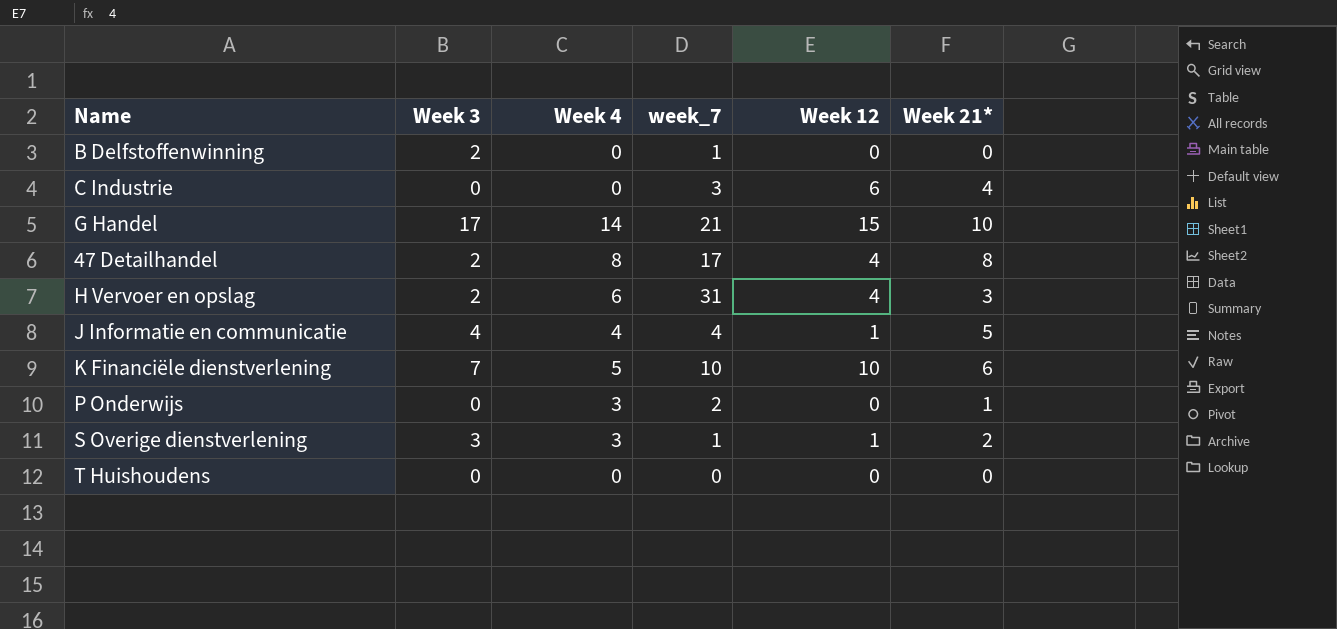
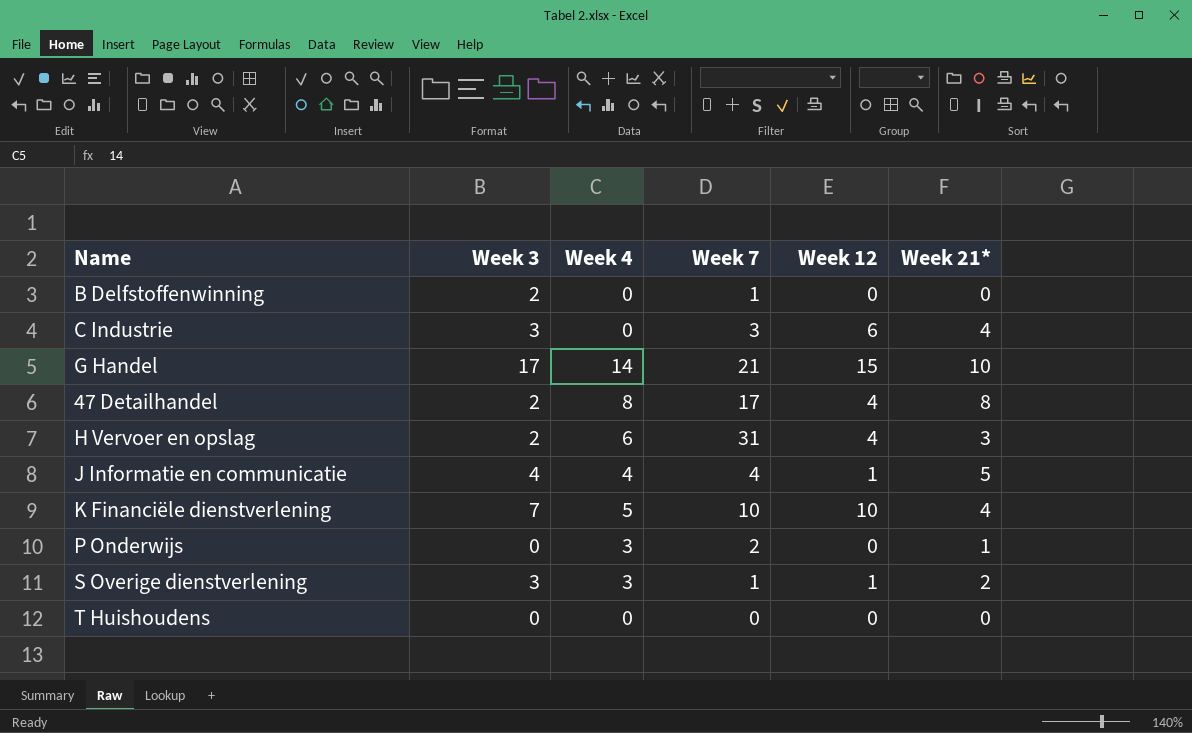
column name: week_7 -> Week 7
C Industrie | Week 3: 0 -> 3
K Financiële dienstverlening | Week 21*: 6 -> 4

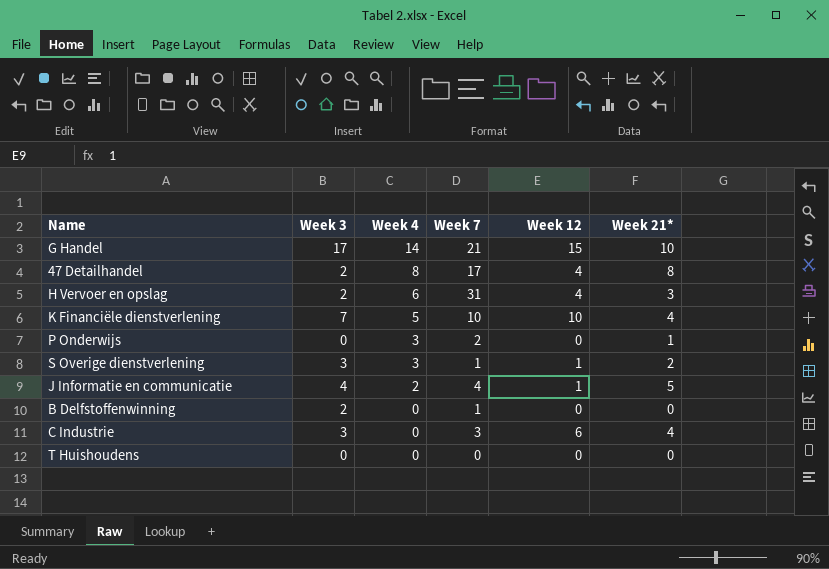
row order: none -> Week 4 descending
J Informatie en communicatie | Week 4: 4 -> 2

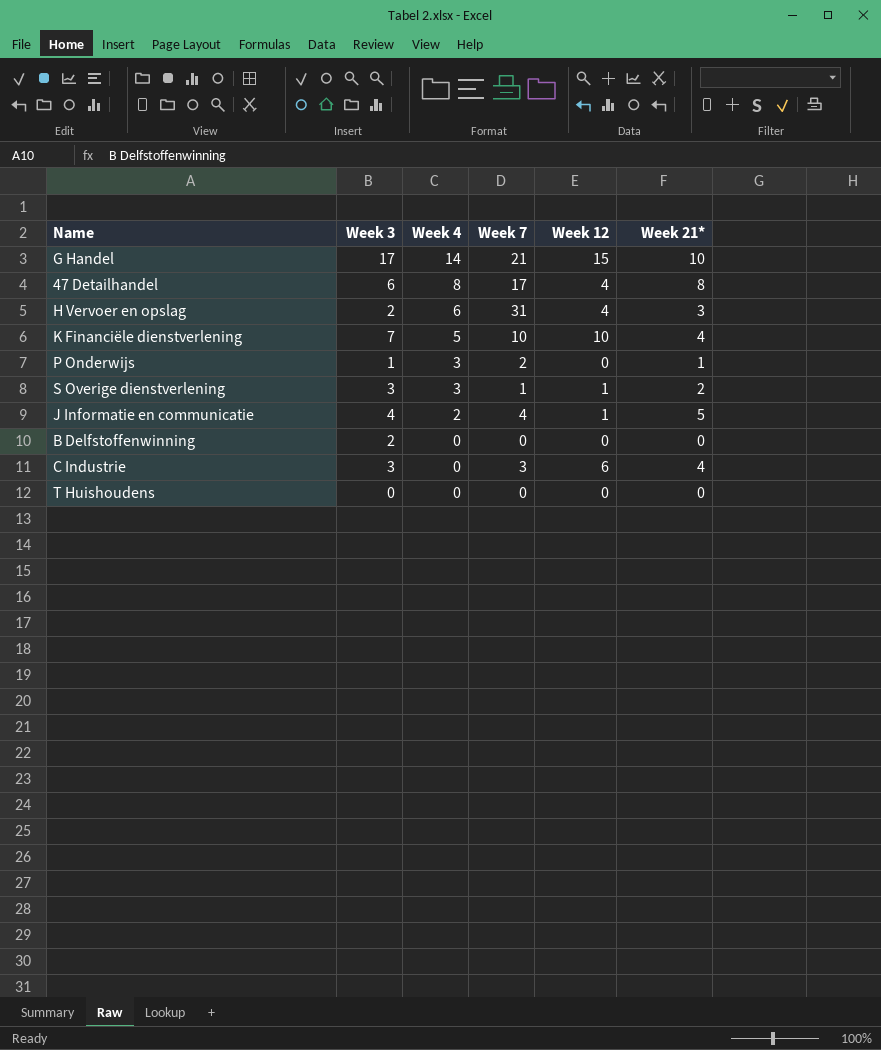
47 Detailhandel | Week 3: 2 -> 6
P Onderwijs | Week 3: 0 -> 1
B Delfstoffenwinning | Week 7: 1 -> 0

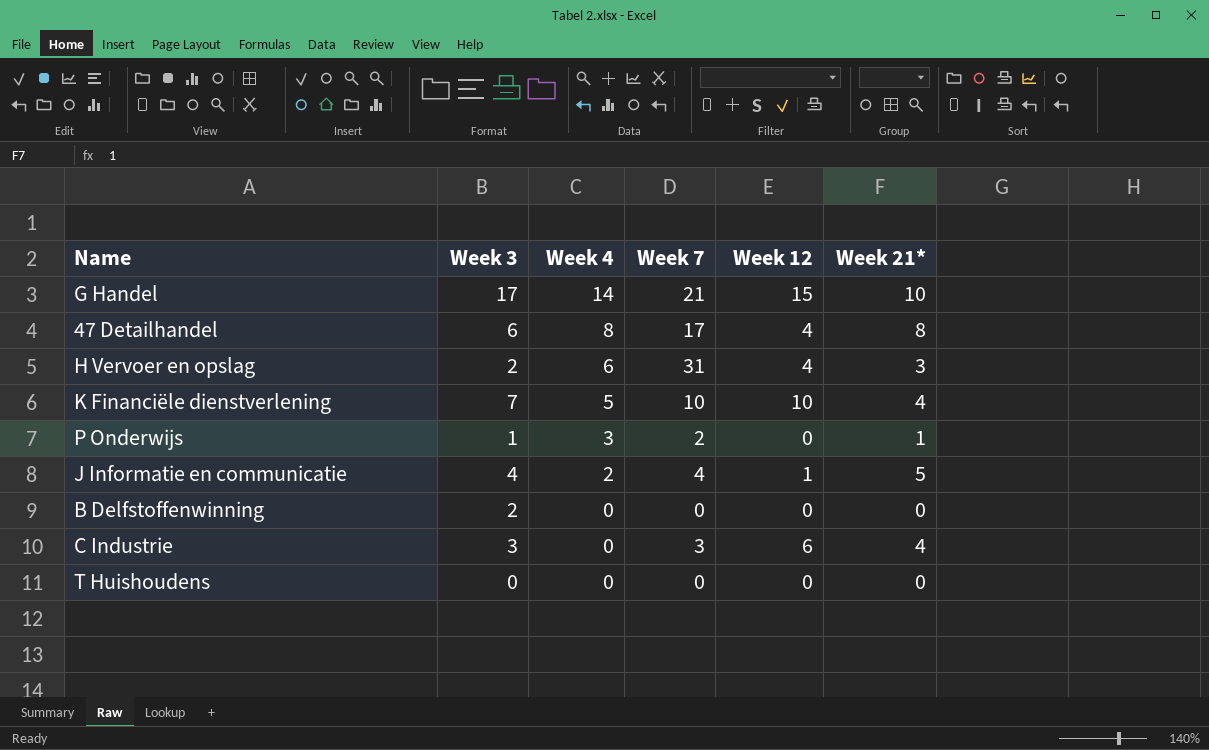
row S Overige dienstverlening: 3 | 3 | 1 | 1 | 2 -> none

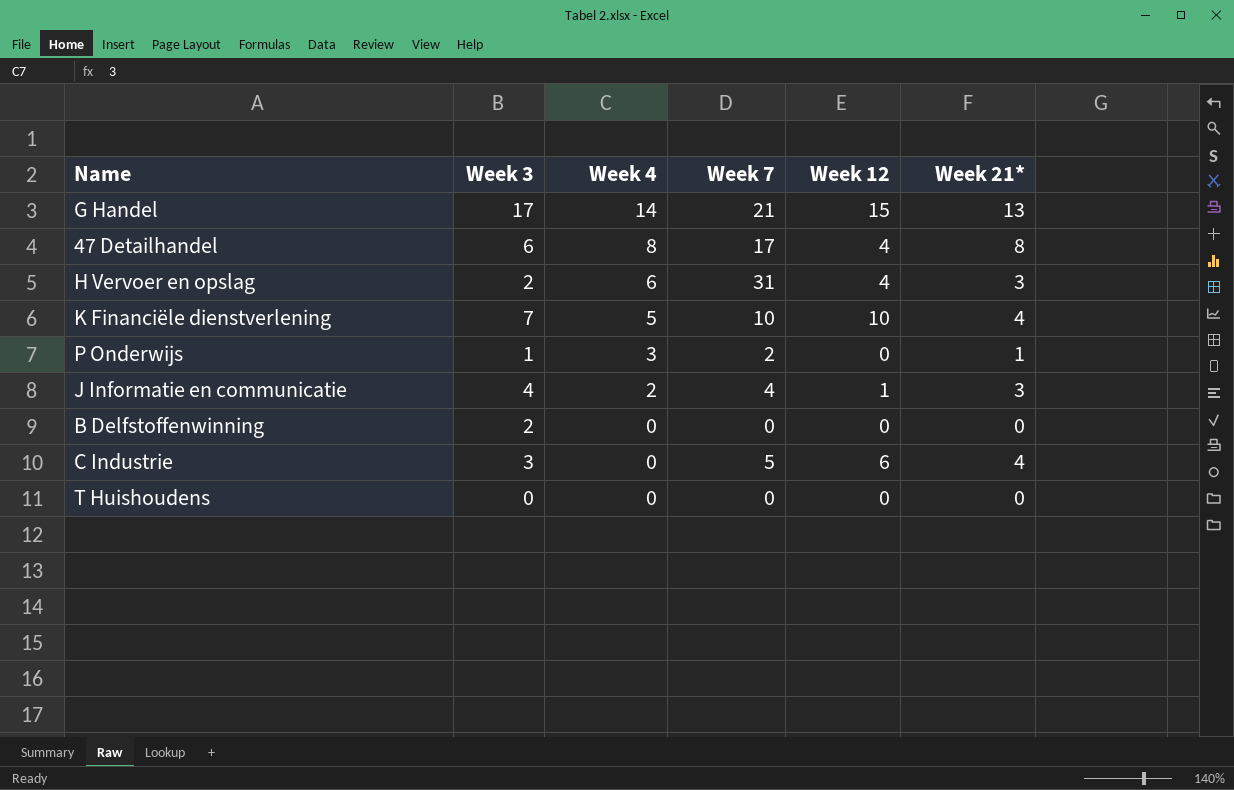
G Handel | Week 21*: 10 -> 13
J Informatie en communicatie | Week 21*: 5 -> 3
C Industrie | Week 7: 3 -> 5

